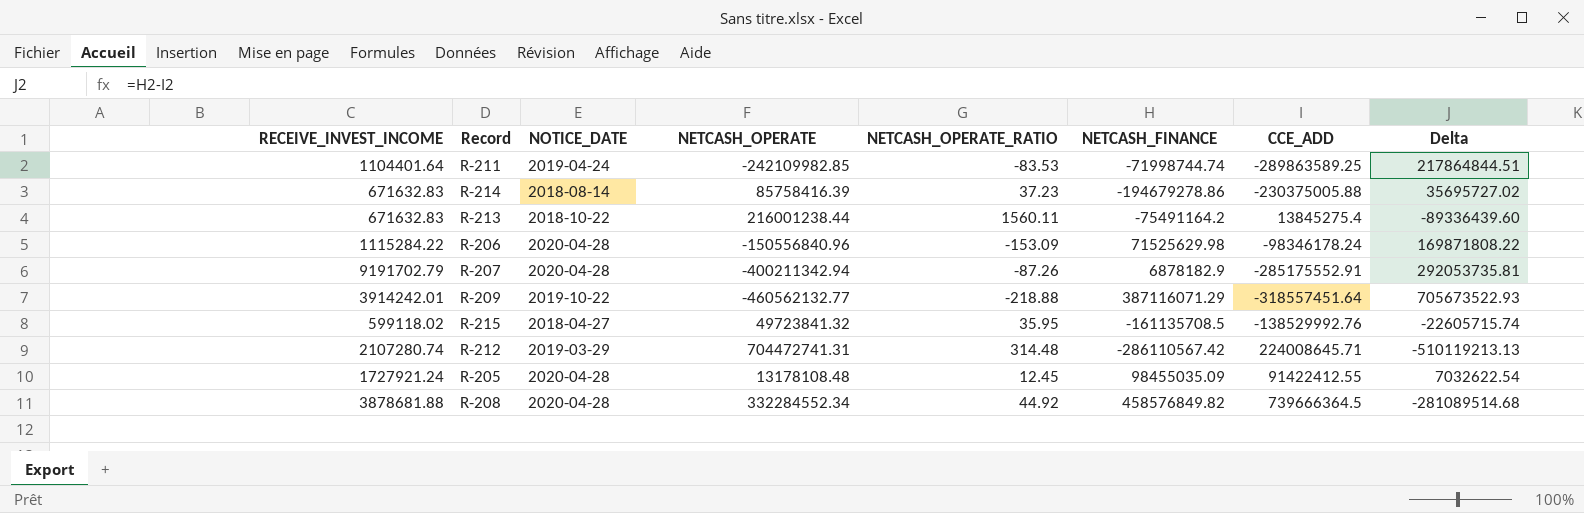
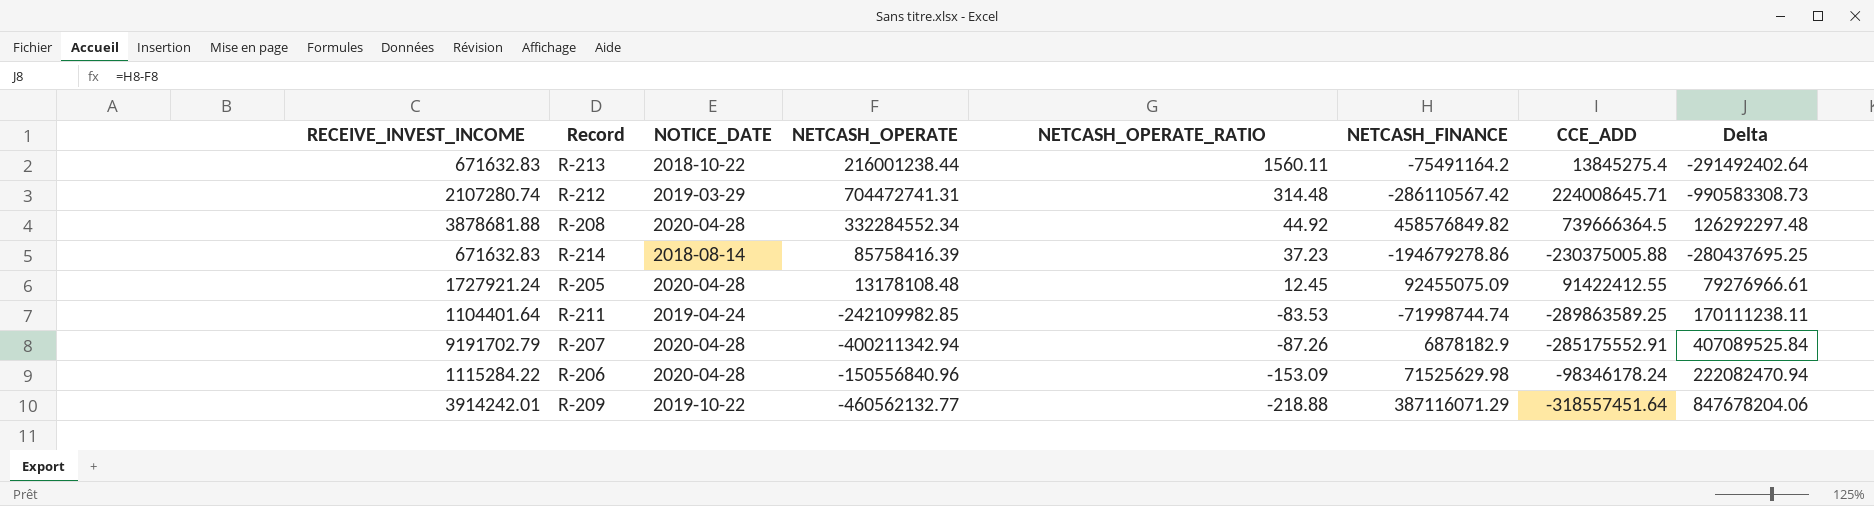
row order: none -> NETCASH_OPERATE_RATIO descending
column Delta | formula: [NETCASH_FINANCE] - [CCE_ADD] -> [NETCASH_FINANCE] - [NETCASH_OPERATE]
row R-215: 599118.02 | 2018-04-27 | 49723841.32 | 35.95 | -161135708.5 | -138529992.76 | -22605715.74 -> none
R-205 | NETCASH_FINANCE: 98455035.09 -> 92455075.09

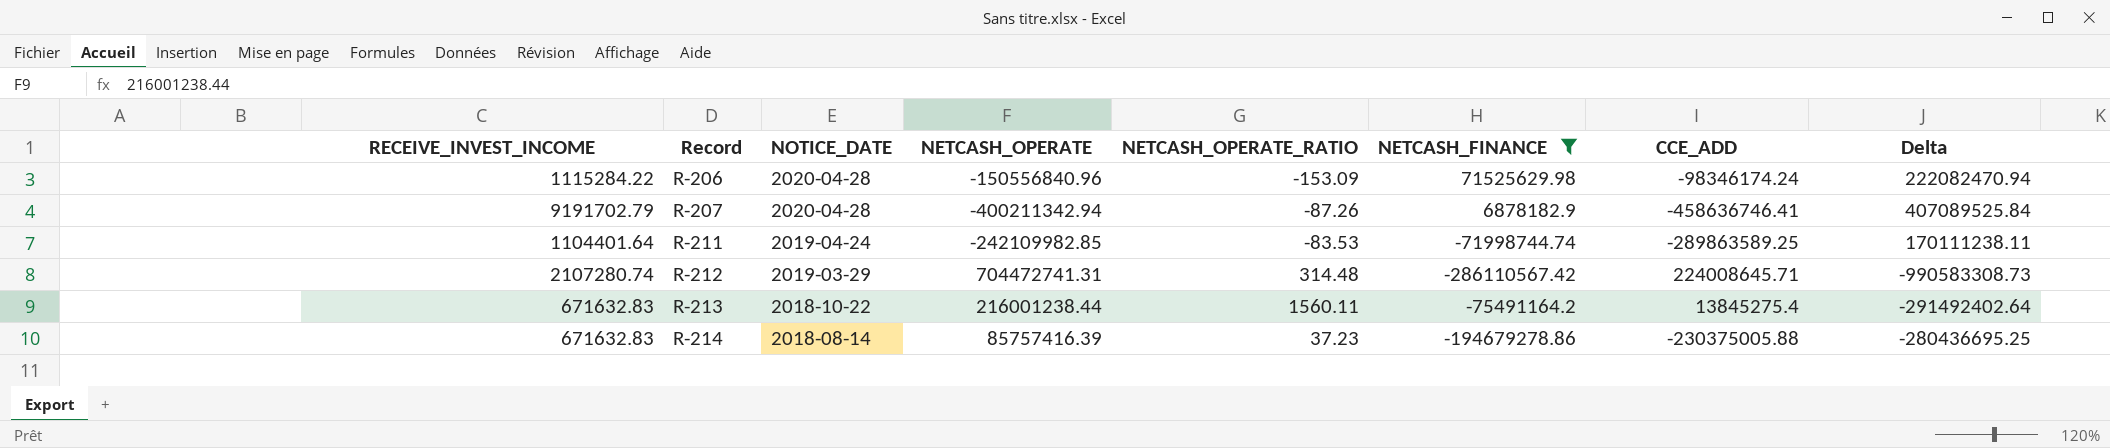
filter: none -> NETCASH_FINANCE <= 71525629.98
row order: NETCASH_OPERATE_RATIO descending -> Record ascending
R-206 | CCE_ADD: -98346178.24 -> -98346174.24
R-207 | CCE_ADD: -285175552.91 -> -458636746.41
R-214 | NETCASH_OPERATE: 85758416.39 -> 85757416.39
R-214 | Delta: -280437695.25 -> -280436695.25

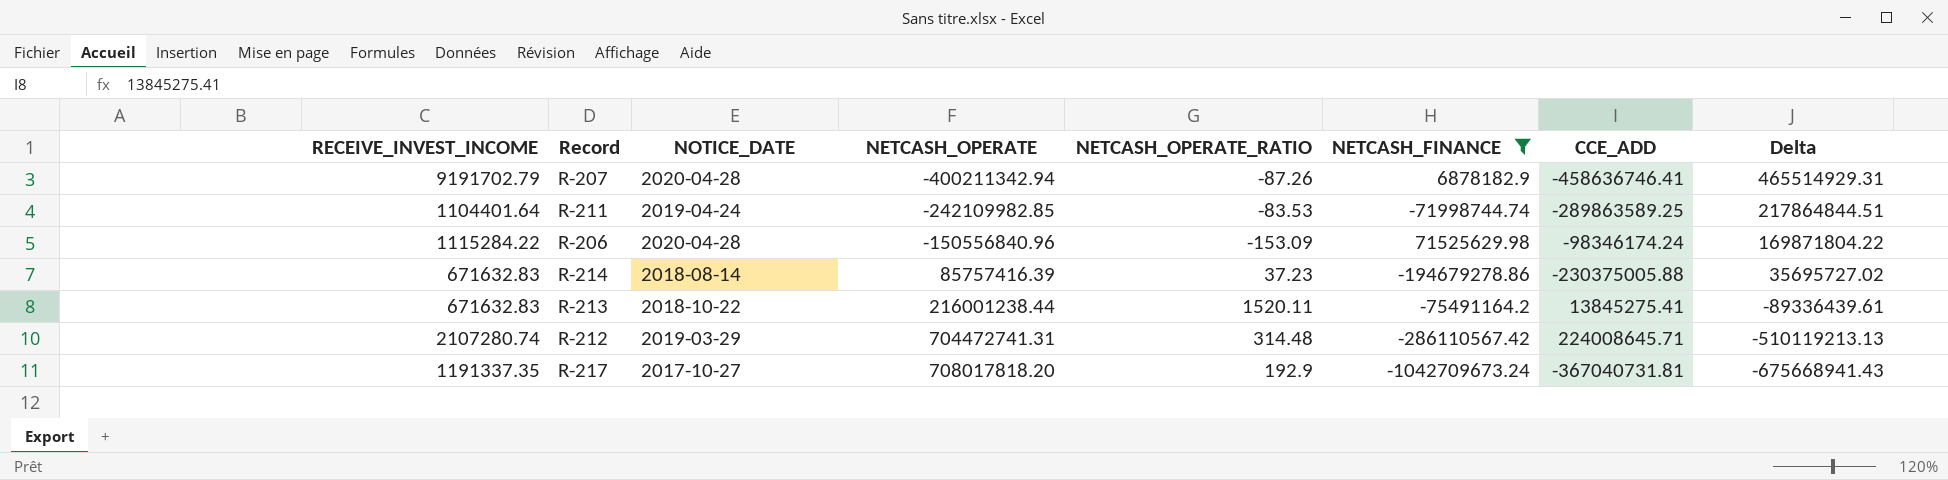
row order: Record ascending -> NETCASH_OPERATE ascending
column Delta | formula: [NETCASH_FINANCE] - [NETCASH_OPERATE] -> [NETCASH_FINANCE] - [CCE_ADD]
R-213 | NETCASH_OPERATE_RATIO: 1560.11 -> 1520.11
R-213 | CCE_ADD: 13845275.4 -> 13845275.41
row R-217: none -> 1191337.35 | 2017-10-27 | 708017818.20 | 192.9 | -1042709673.24 | -367040731.81 | -675668941.43

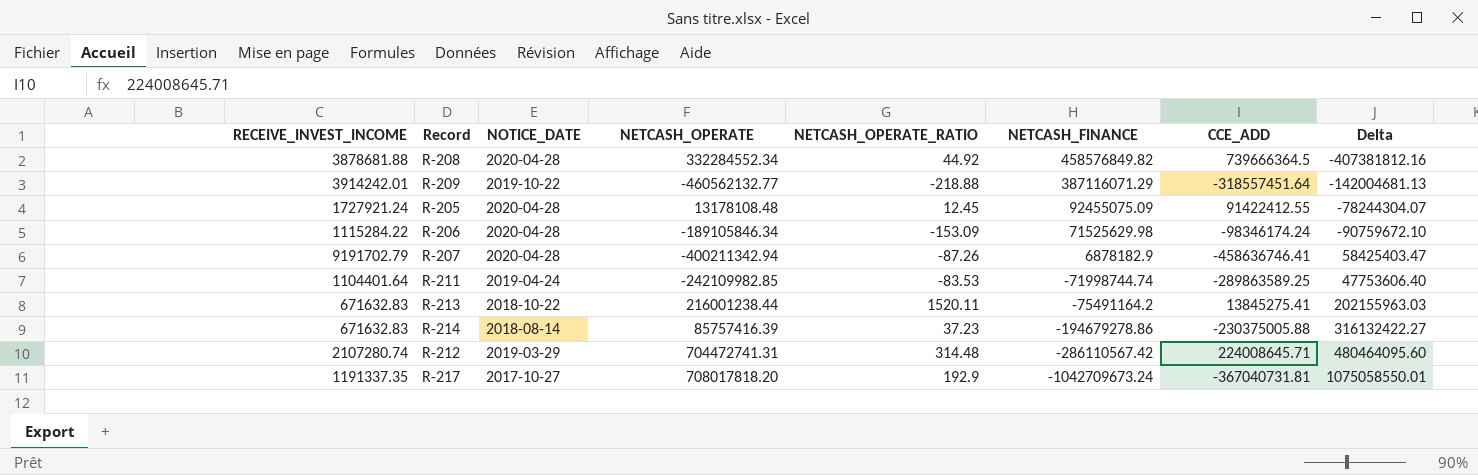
filter: NETCASH_FINANCE <= 71525629.98 -> none
row order: NETCASH_OPERATE ascending -> NETCASH_FINANCE descending
column Delta | formula: [NETCASH_FINANCE] - [CCE_ADD] -> [NETCASH_OPERATE] - [CCE_ADD]
R-206 | NETCASH_OPERATE: -150556840.96 -> -189105846.34

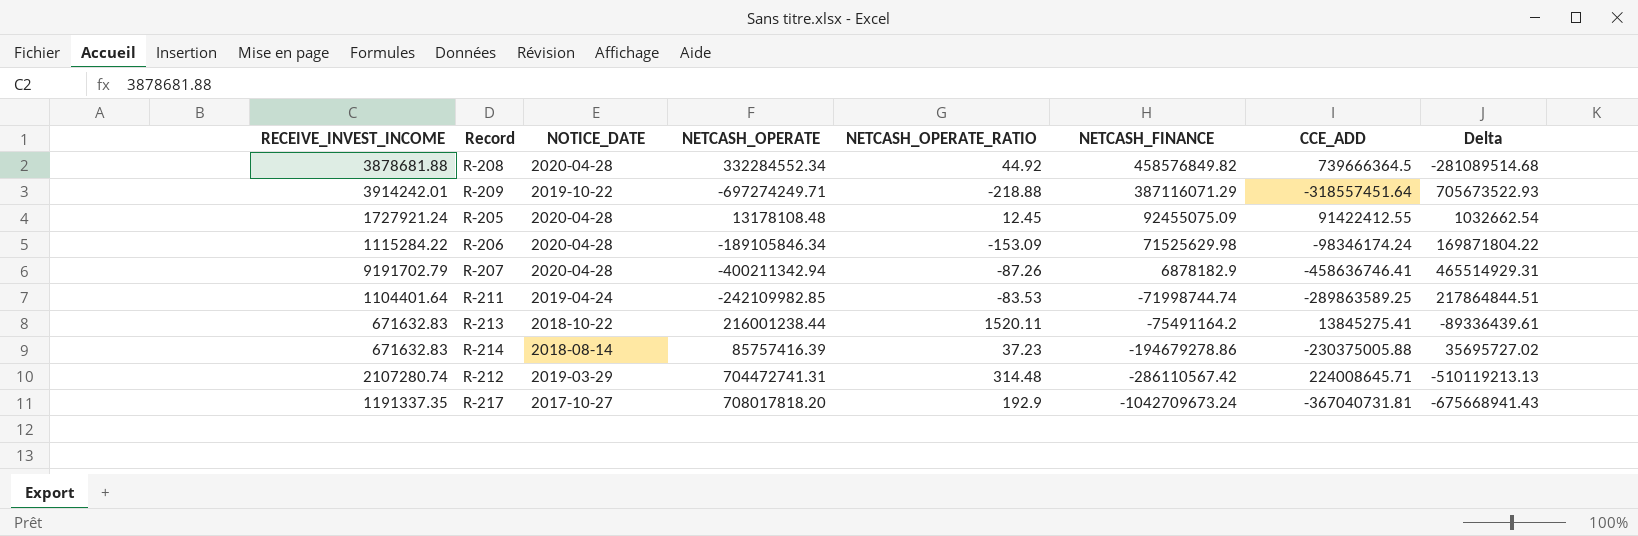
column Delta | formula: [NETCASH_OPERATE] - [CCE_ADD] -> [NETCASH_FINANCE] - [CCE_ADD]
R-209 | NETCASH_OPERATE: -460562132.77 -> -697274249.71

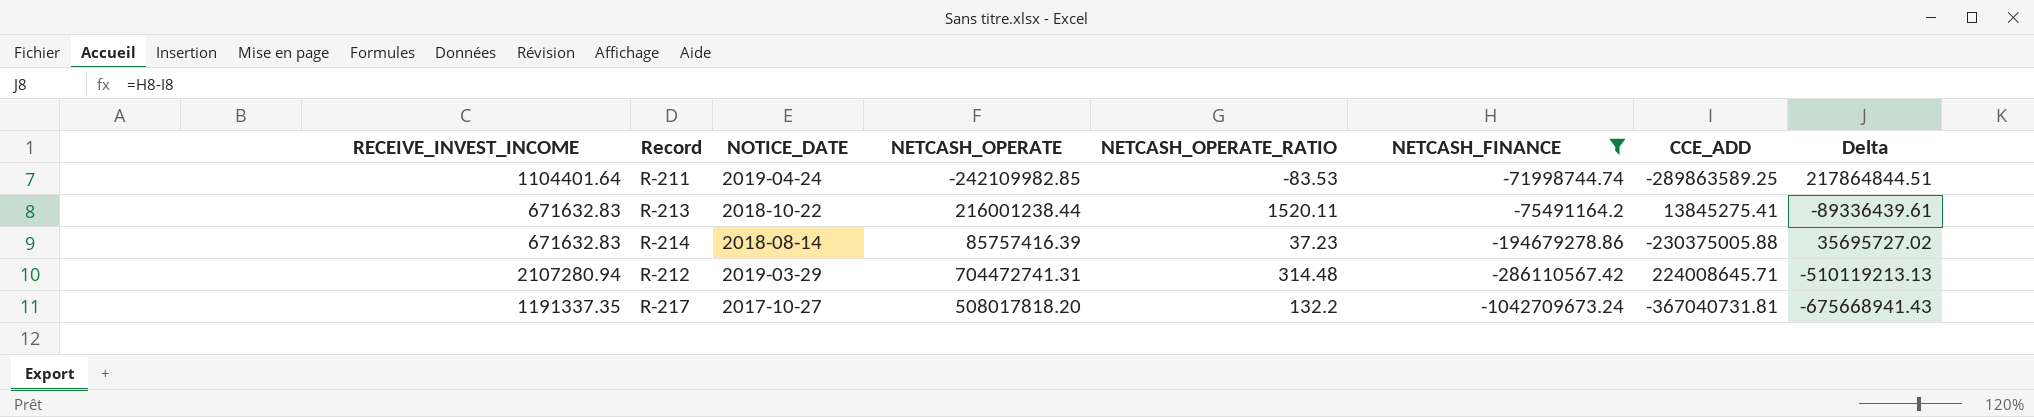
filter: none -> NETCASH_FINANCE <= -71998744.74
R-212 | RECEIVE_INVEST_INCOME: 2107280.74 -> 2107280.94
R-217 | NETCASH_OPERATE: 708017818.20 -> 508017818.20
R-217 | NETCASH_OPERATE_RATIO: 192.9 -> 132.2

